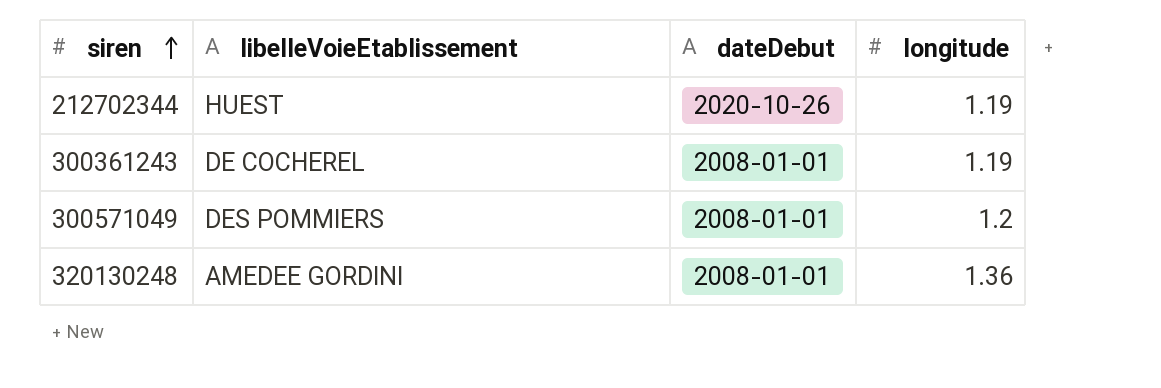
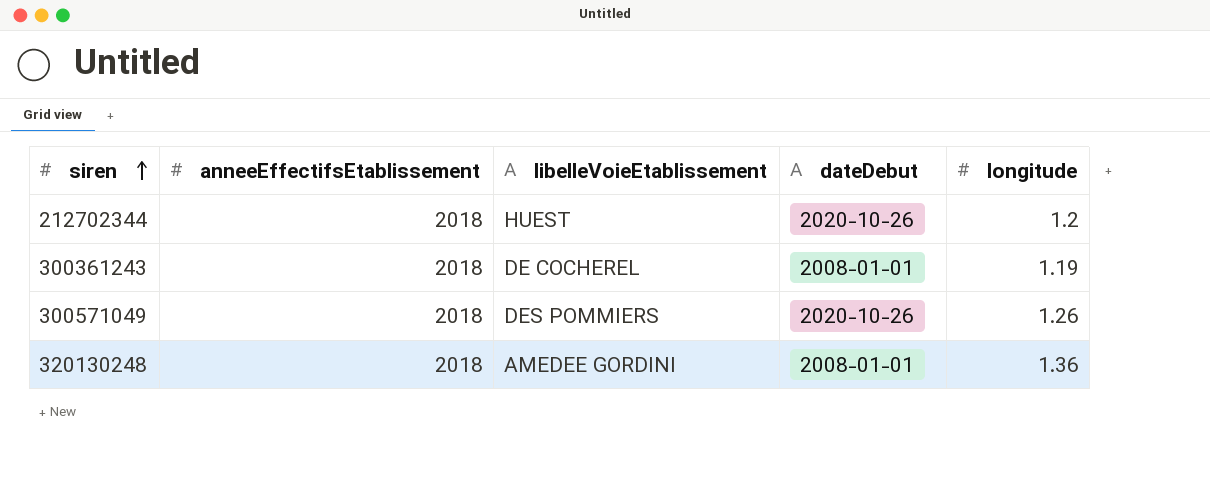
column anneeEffectifsEtablissement | position: none -> 2
212702344 | longitude: 1.19 -> 1.2
300571049 | dateDebut: 2008-01-01 -> 2020-10-26
300571049 | longitude: 1.2 -> 1.26

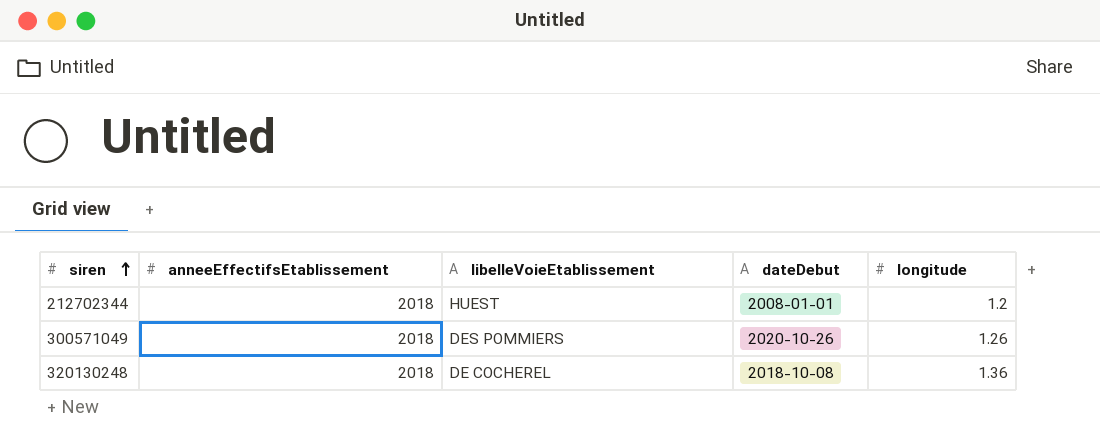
row 300361243: 2018 | DE COCHEREL | 2008-01-01 | 1.19 -> none
212702344 | dateDebut: 2020-10-26 -> 2008-01-01
320130248 | libelleVoieEtablissement: AMEDEE GORDINI -> DE COCHEREL
320130248 | dateDebut: 2008-01-01 -> 2018-10-08

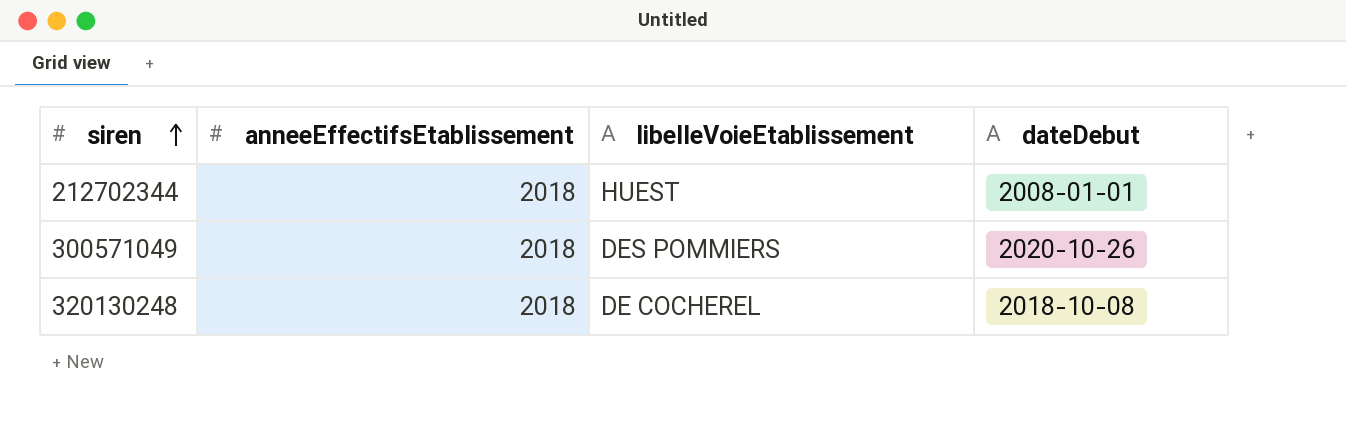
column longitude | position: 5 -> none

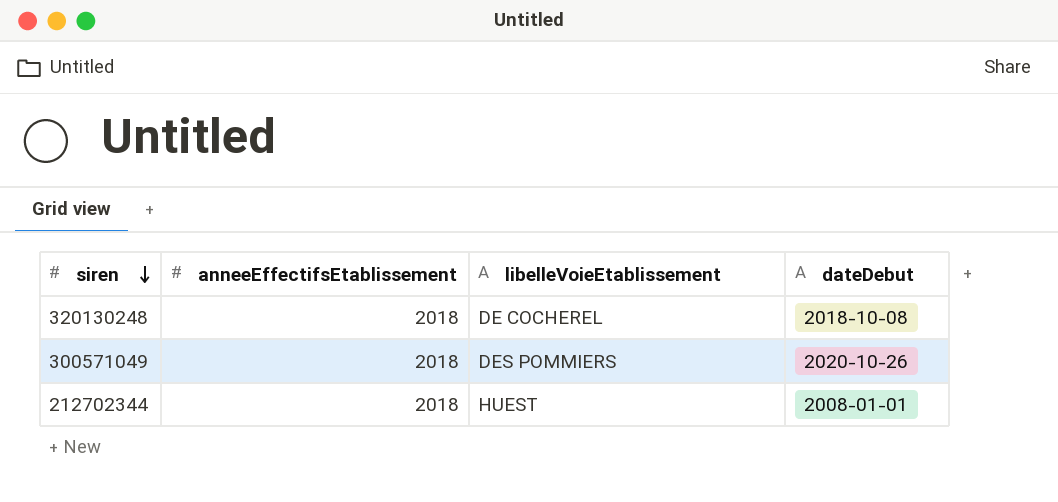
row order: siren ascending -> siren descending

